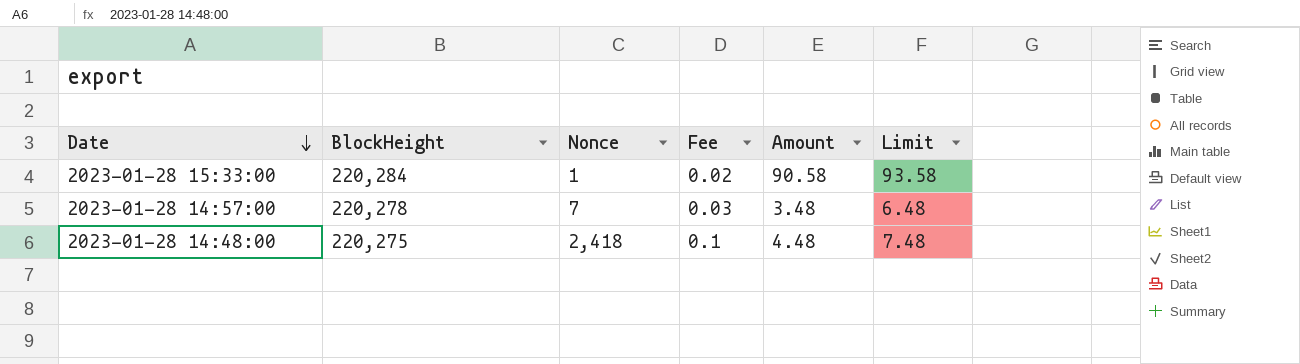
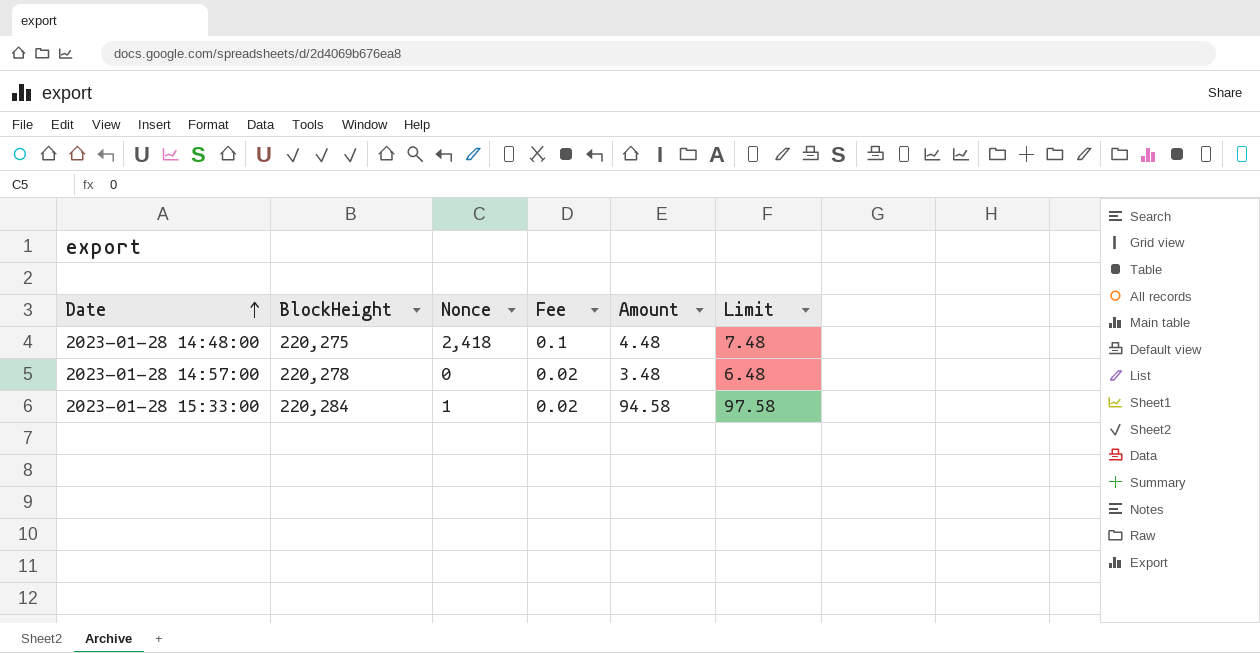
row order: Date descending -> Date ascending
2023-01-28 14:57:00 | Nonce: 7 -> 0
2023-01-28 14:57:00 | Fee: 0.03 -> 0.02
2023-01-28 15:33:00 | Amount: 90.58 -> 94.58
2023-01-28 15:33:00 | Limit: 93.58 -> 97.58

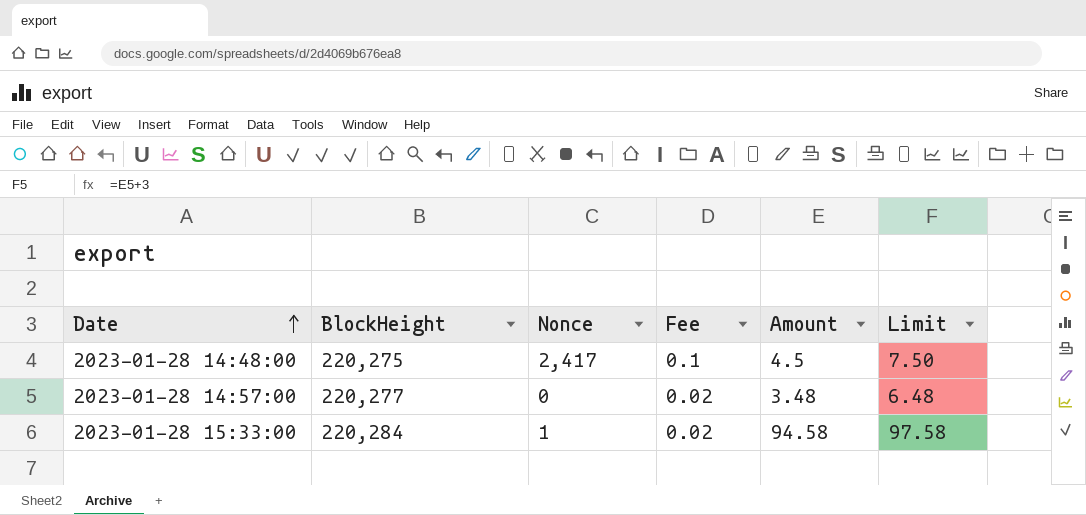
2023-01-28 14:48:00 | Nonce: 2,418 -> 2,417
2023-01-28 14:48:00 | Amount: 4.48 -> 4.5
2023-01-28 14:48:00 | Limit: 7.48 -> 7.50
2023-01-28 14:57:00 | BlockHeight: 220,278 -> 220,277

